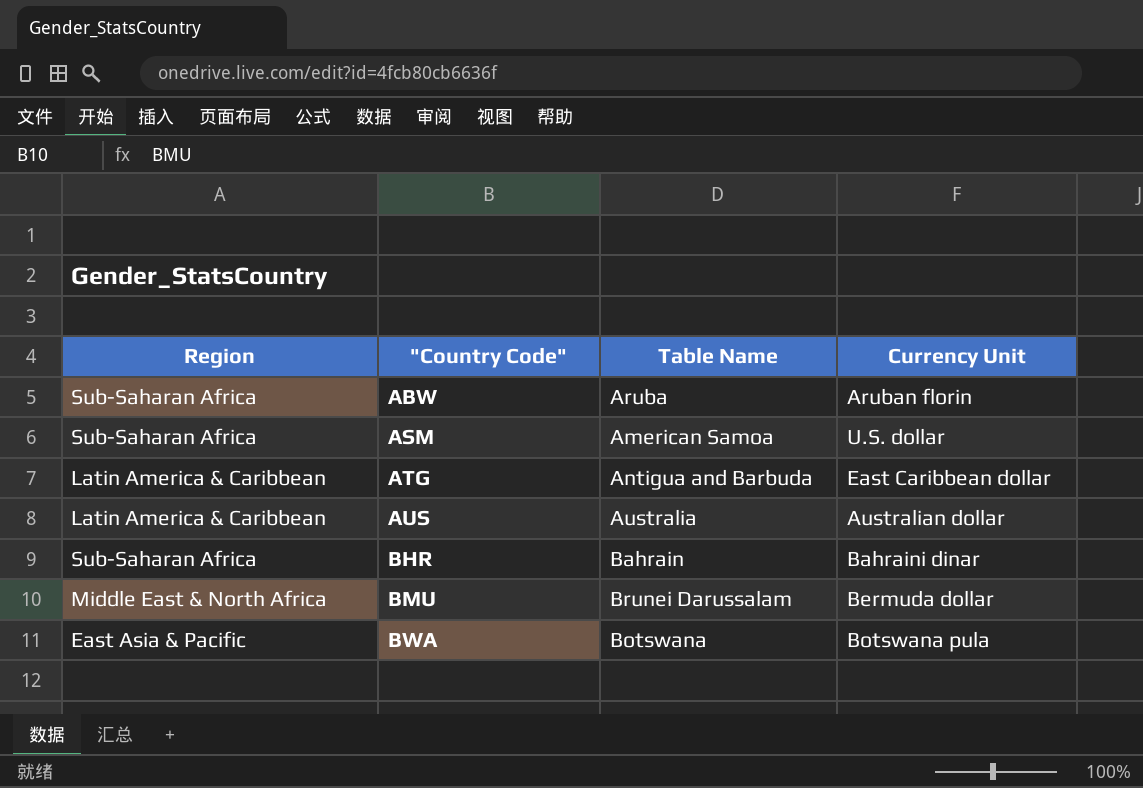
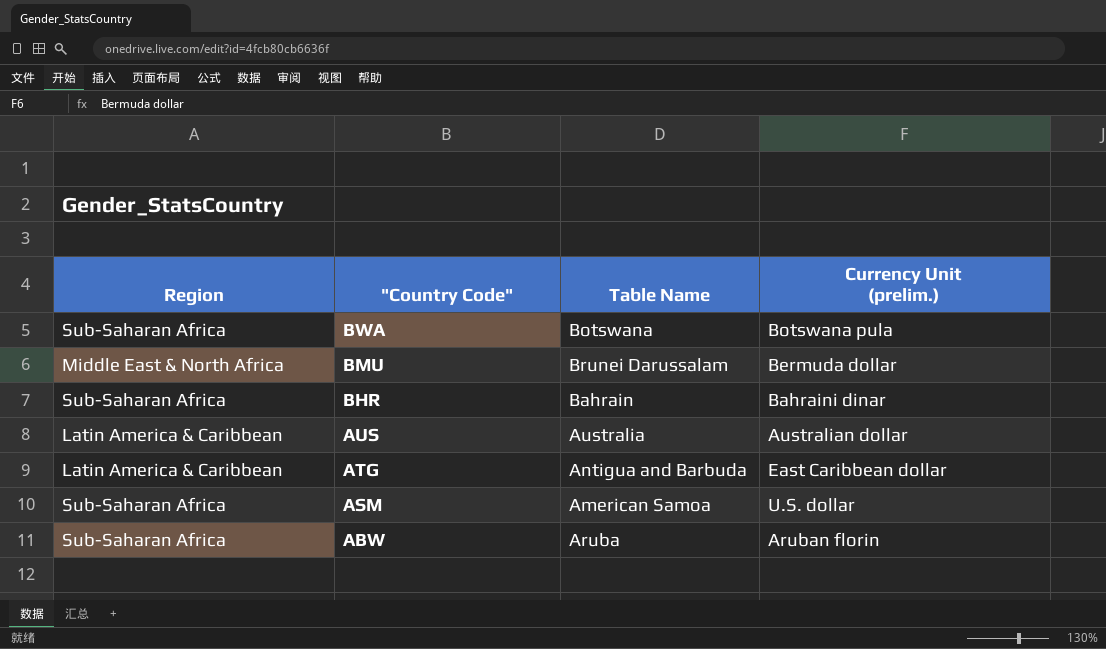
row order: "Country Code" ascending -> "Country Code" descending
column name: Currency Unit -> Currency Unit (prelim.)
BWA | Region: East Asia & Pacific -> Sub-Saharan Africa

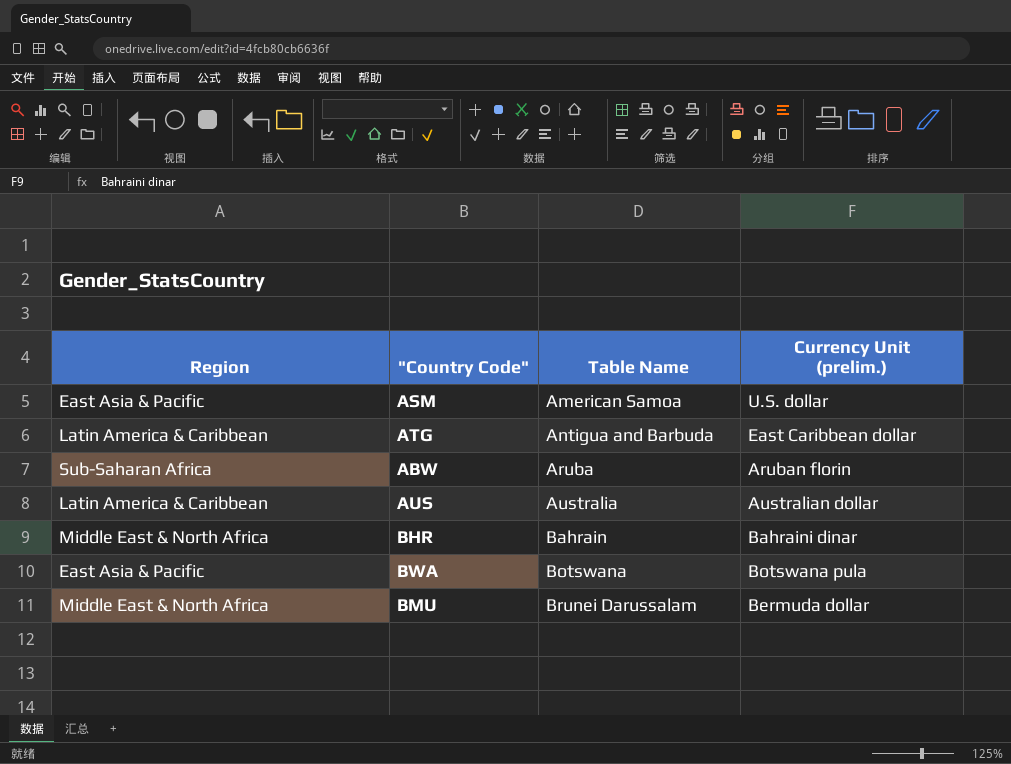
row order: "Country Code" descending -> Table Name ascending
ASM | Region: Sub-Saharan Africa -> East Asia & Pacific
BHR | Region: Sub-Saharan Africa -> Middle East & North Africa
BWA | Region: Sub-Saharan Africa -> East Asia & Pacific

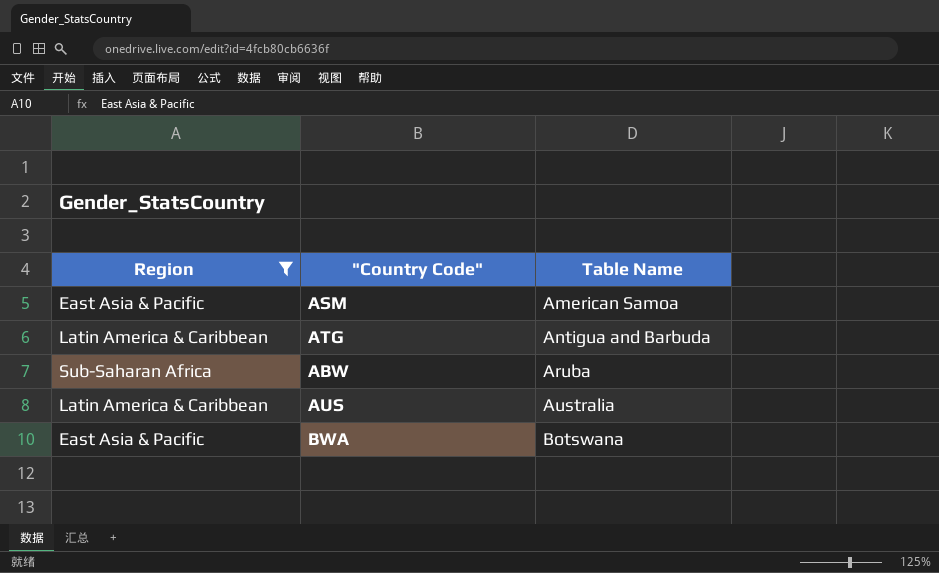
filter: none -> Region != Middle East & North Africa
column Currency Unit (prelim.) | position: 4 -> none

